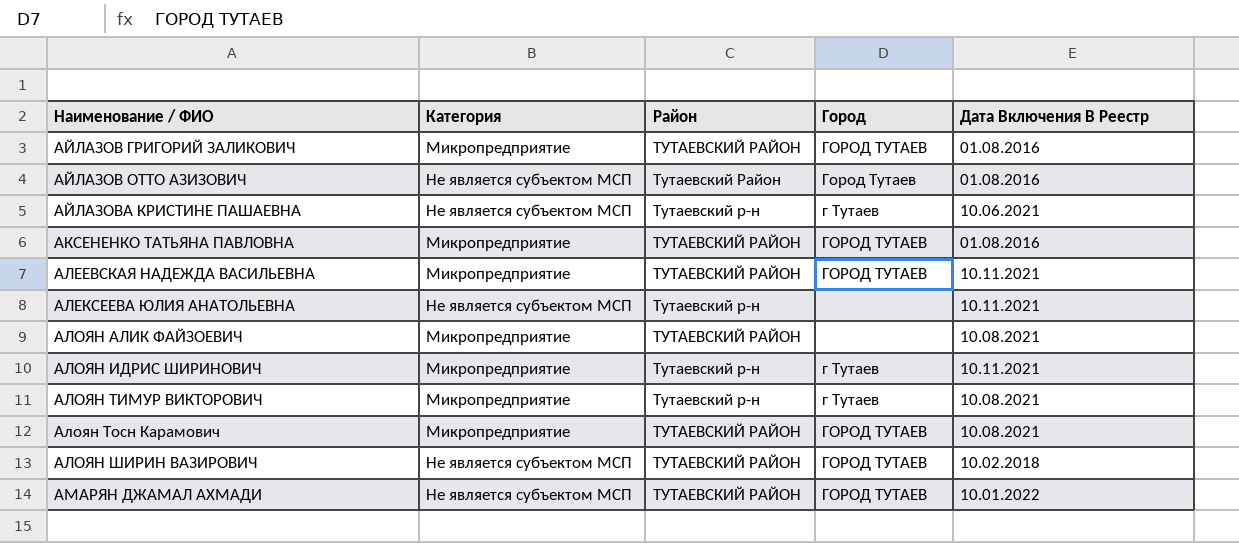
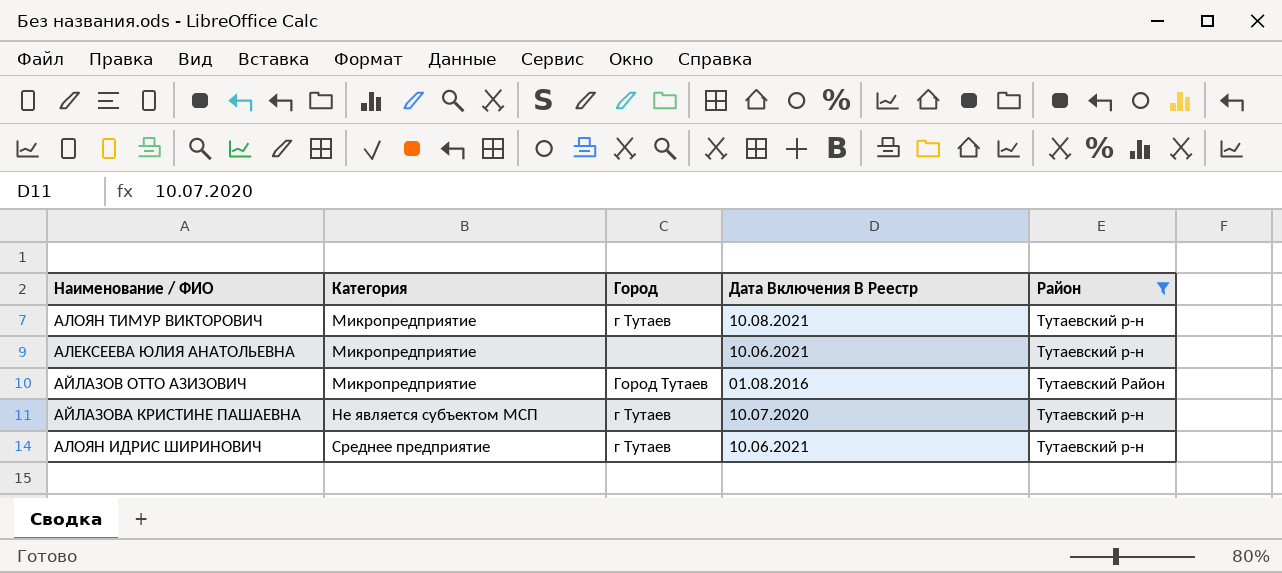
filter: none -> Район != ТУТАЕВСКИЙ РАЙОН
row order: Наименование / ФИО ascending -> Категория ascending
column Район | position: 3 -> 5
АЛЕКСЕЕВА ЮЛИЯ АНАТОЛЬЕВНА | Категория: Не является субъектом МСП -> Микропредприятие
АЛЕКСЕЕВА ЮЛИЯ АНАТОЛЬЕВНА | Дата Включения В Реестр: 10.11.2021 -> 10.06.2021
АЙЛАЗОВ ОТТО АЗИЗОВИЧ | Категория: Не является субъектом МСП -> Микропредприятие
АЙЛАЗОВА КРИСТИНЕ ПАШАЕВНА | Дата Включения В Реестр: 10.06.2021 -> 10.07.2020
АЛОЯН ИДРИС ШИРИНОВИЧ | Категория: Микропредприятие -> Среднее предприятие
АЛОЯН ИДРИС ШИРИНОВИЧ | Дата Включения В Реестр: 10.11.2021 -> 10.06.2021

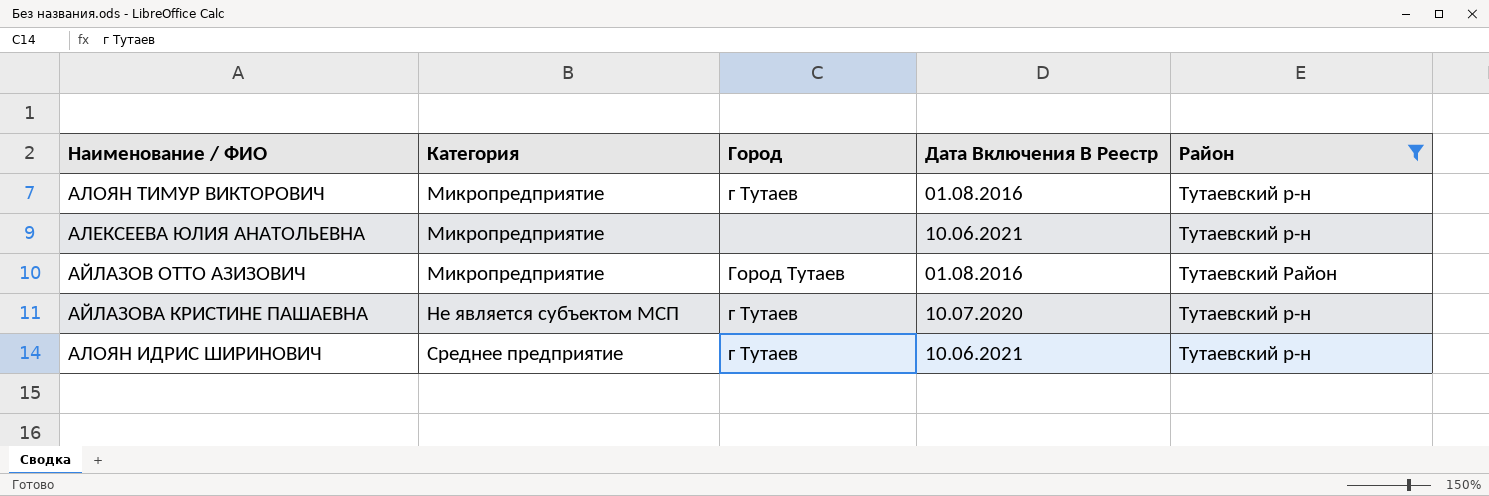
АЛОЯН ТИМУР ВИКТОРОВИЧ | Дата Включения В Реестр: 10.08.2021 -> 01.08.2016

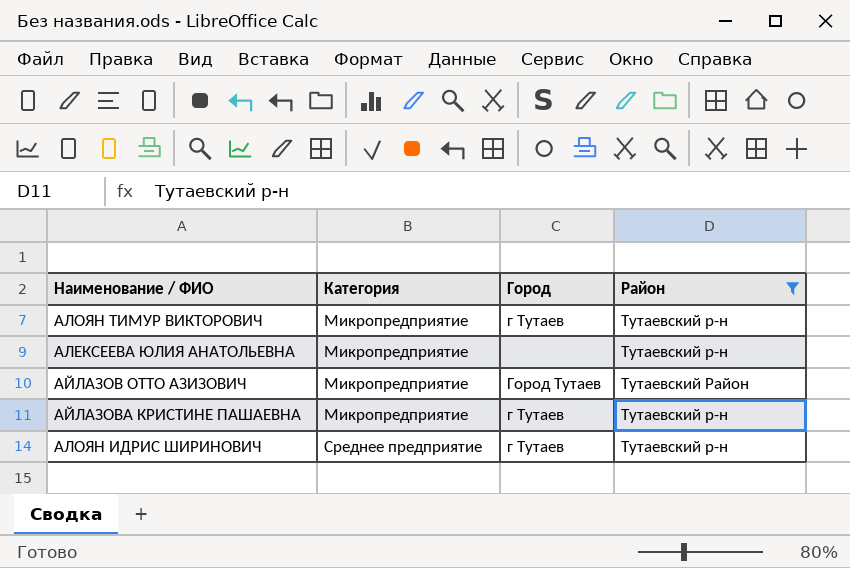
column Дата Включения В Реестр | position: 4 -> none
АЙЛАЗОВА КРИСТИНЕ ПАШАЕВНА | Категория: Не является субъектом МСП -> Микропредприятие

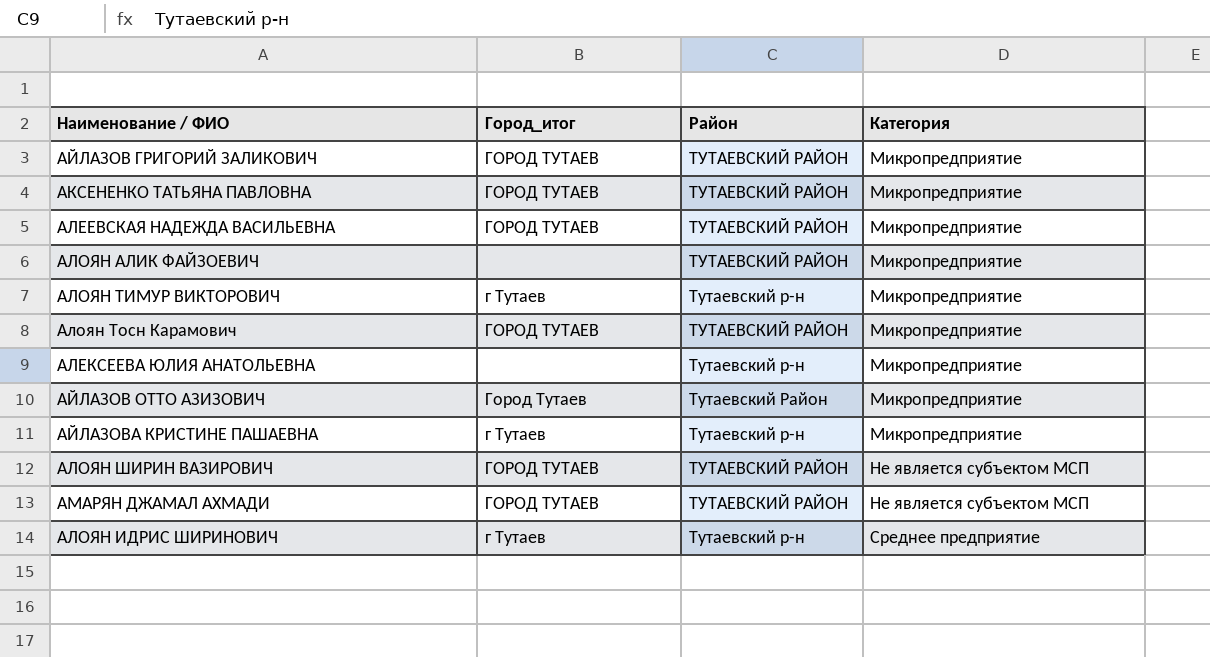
filter: Район != ТУТАЕВСКИЙ РАЙОН -> none
column name: Город -> Город_итог
column Категория | position: 2 -> 4

